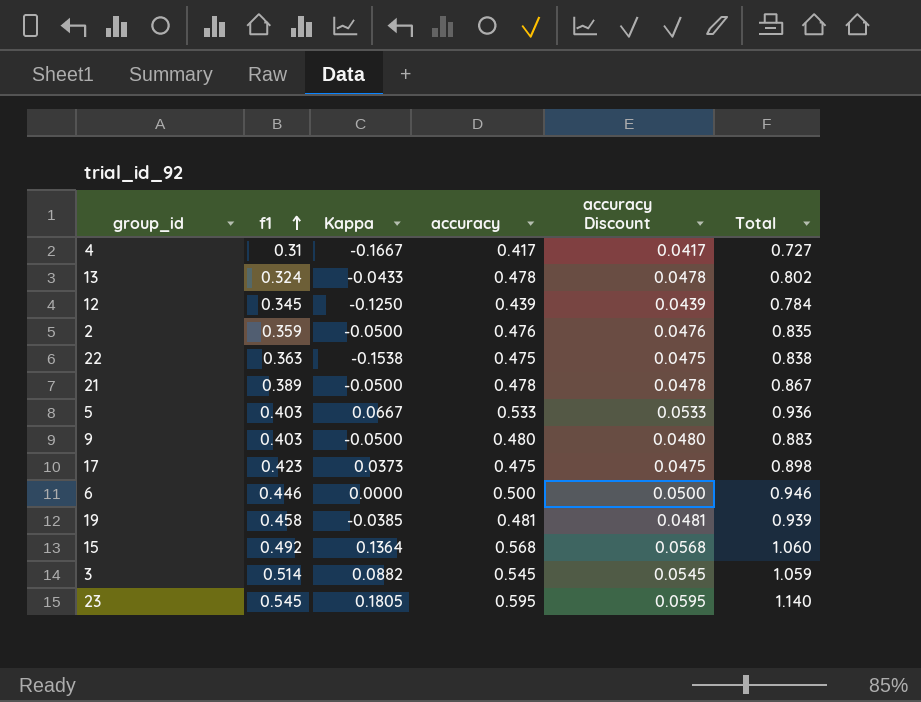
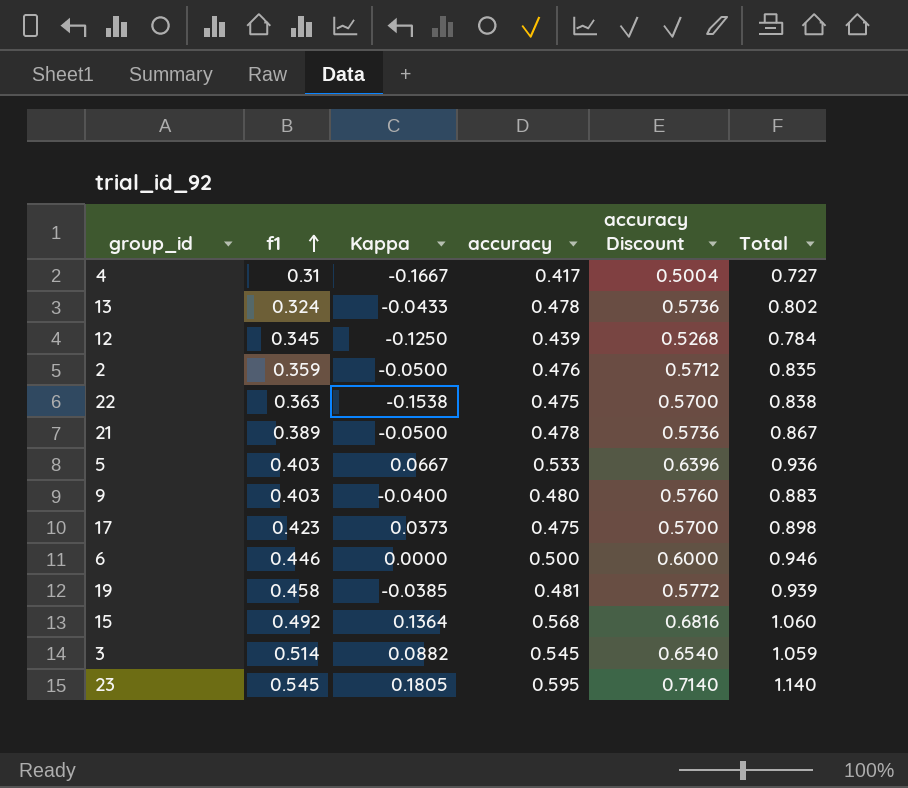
column accuracy Discount | formula: [accuracy] * 0.1 -> [accuracy] * 1.2
9 | Kappa: -0.0500 -> -0.0400

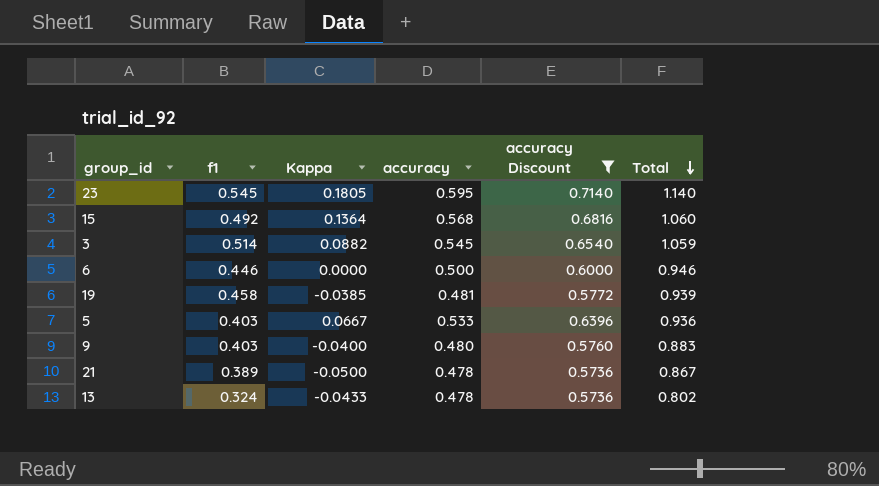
filter: none -> accuracy Discount >= 0.5736
row order: f1 ascending -> Total descending

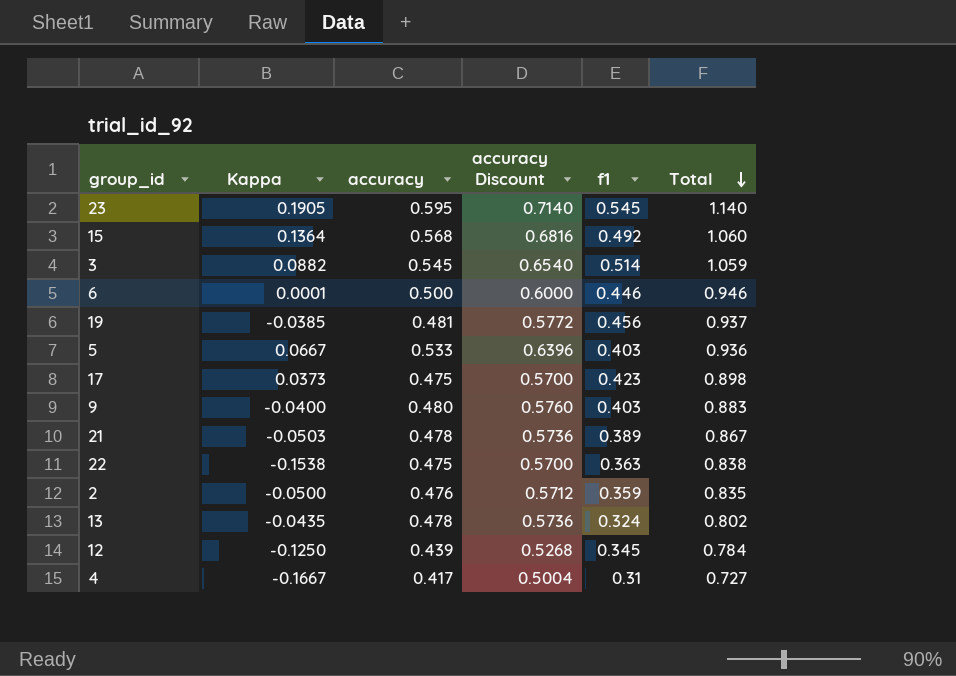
filter: accuracy Discount >= 0.5736 -> none
column f1 | position: 2 -> 5
23 | Kappa: 0.1805 -> 0.1905
6 | Kappa: 0.0000 -> 0.0001
19 | f1: 0.458 -> 0.456
19 | Total: 0.939 -> 0.937
21 | Kappa: -0.0500 -> -0.0503
13 | Kappa: -0.0433 -> -0.0435

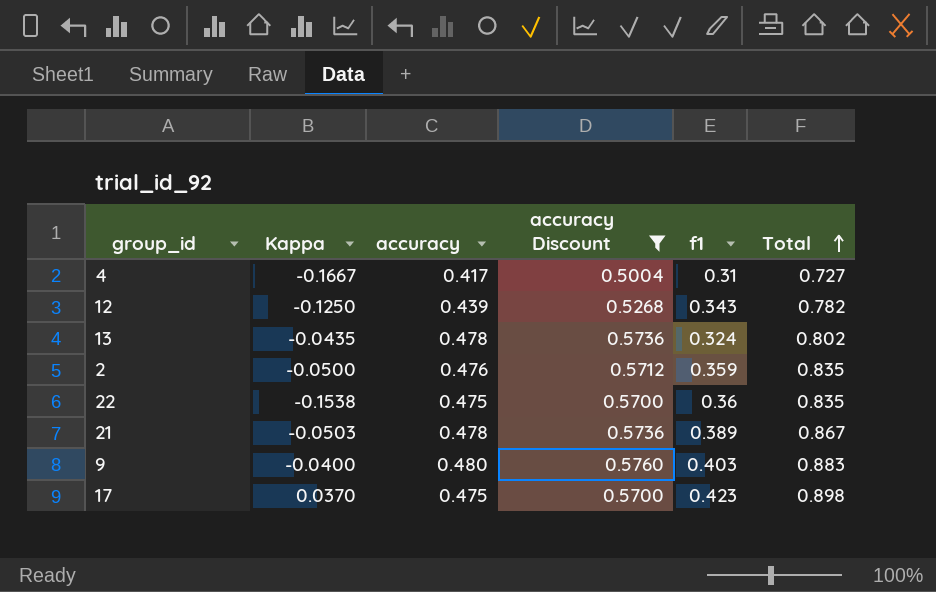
filter: none -> accuracy Discount <= 0.5760
row order: Total descending -> Total ascending
12 | f1: 0.345 -> 0.343
12 | Total: 0.784 -> 0.782
22 | f1: 0.363 -> 0.36
22 | Total: 0.838 -> 0.835
17 | Kappa: 0.0373 -> 0.0370

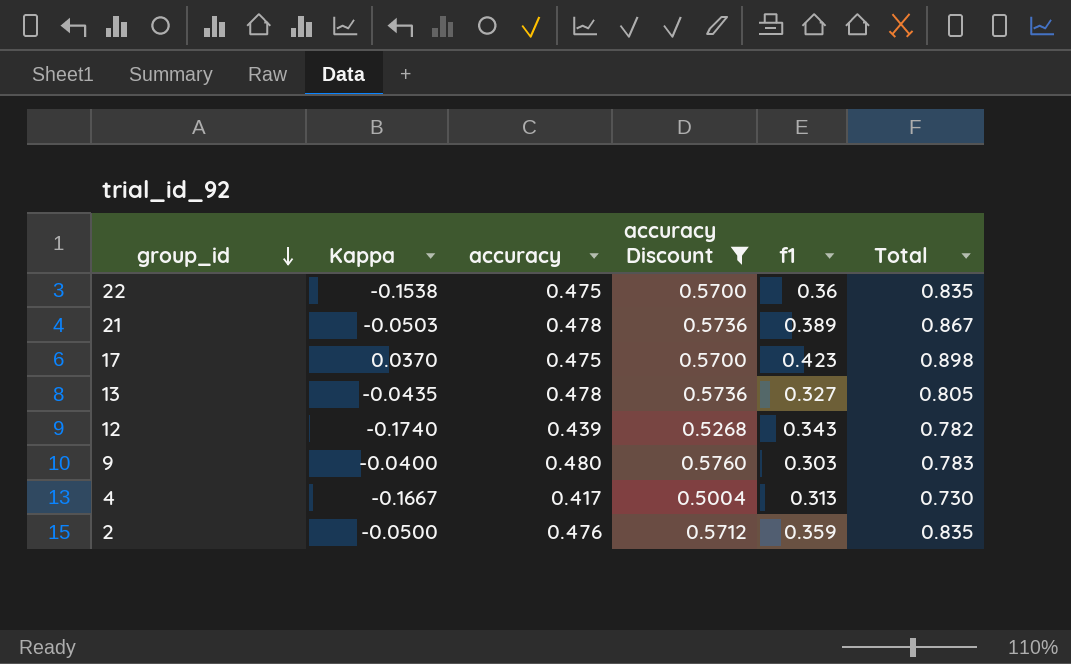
row order: Total ascending -> group_id descending
13 | f1: 0.324 -> 0.327
13 | Total: 0.802 -> 0.805
12 | Kappa: -0.1250 -> -0.1740
9 | f1: 0.403 -> 0.303
9 | Total: 0.883 -> 0.783
4 | f1: 0.31 -> 0.313
4 | Total: 0.727 -> 0.730

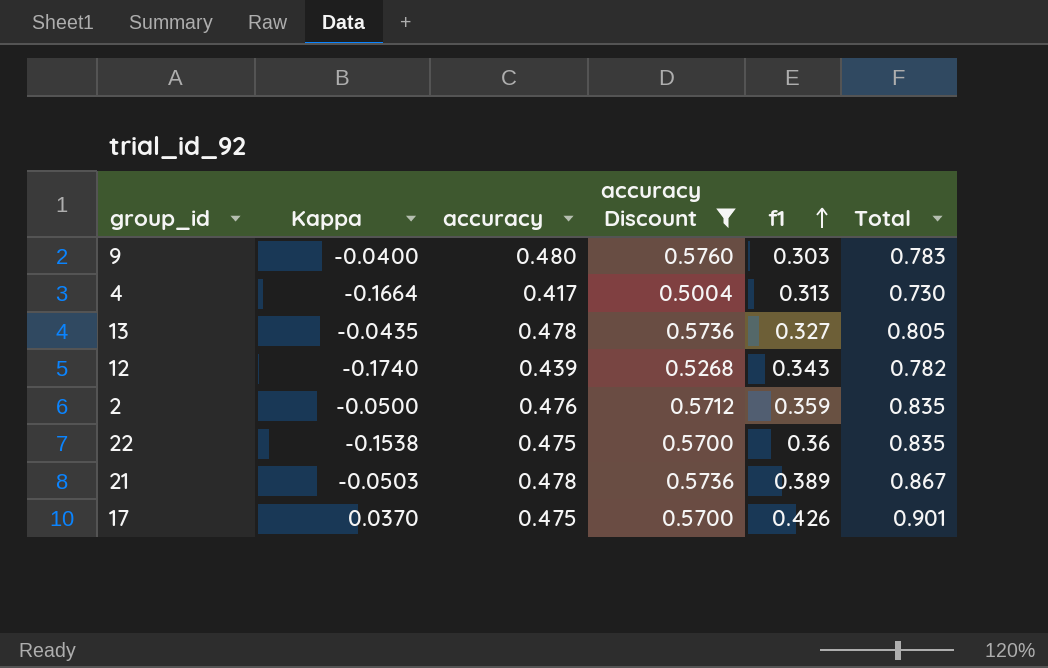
row order: group_id descending -> f1 ascending
4 | Kappa: -0.1667 -> -0.1664
17 | f1: 0.423 -> 0.426
17 | Total: 0.898 -> 0.901

